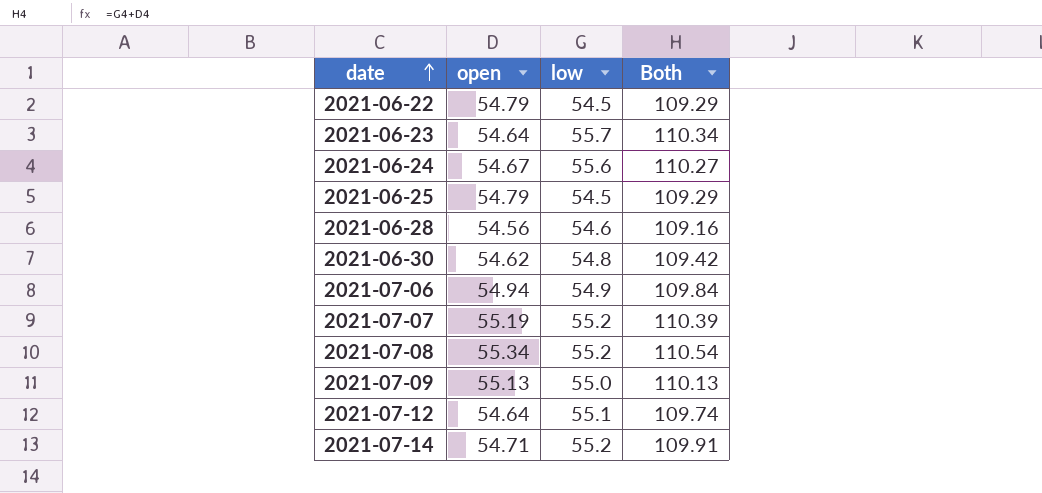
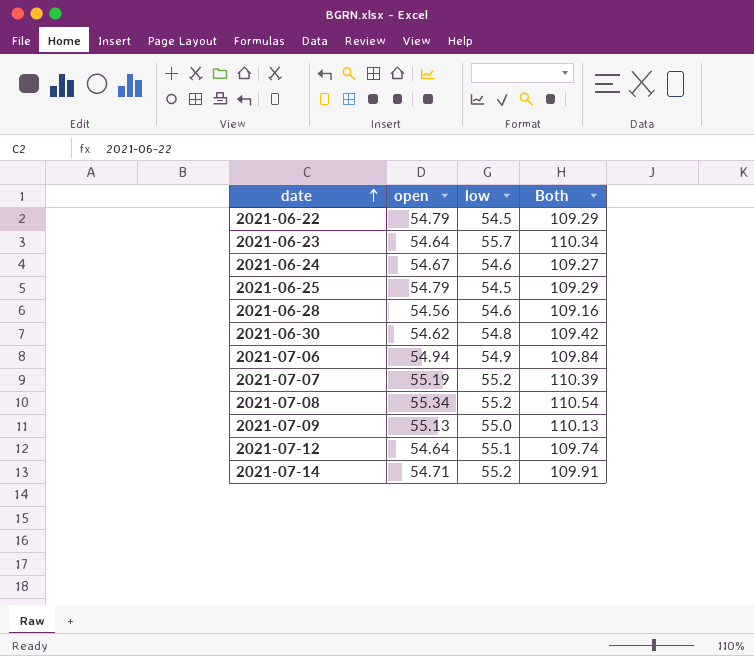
2021-06-24 | low: 55.6 -> 54.6
2021-06-24 | Both: 110.27 -> 109.27

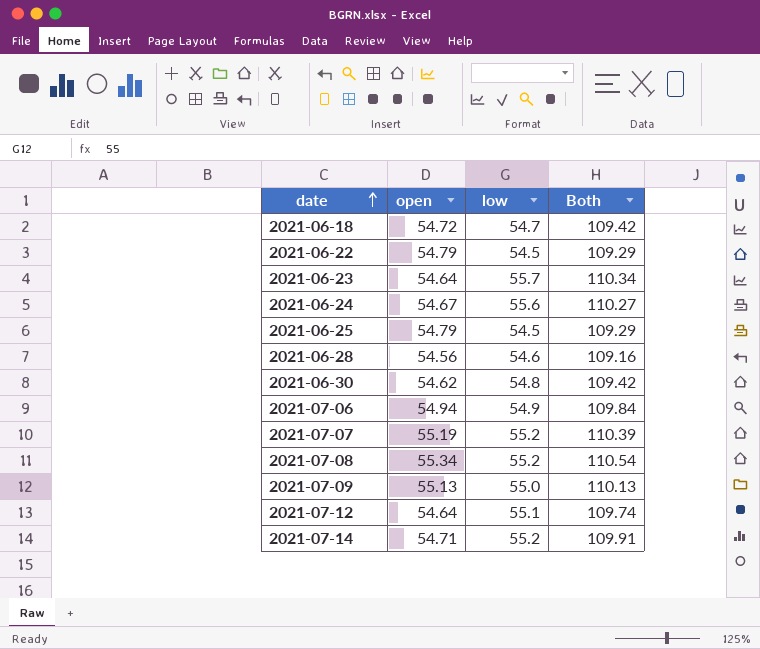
row 2021-06-18: none -> 54.72 | 54.7 | 109.42
2021-06-24 | low: 54.6 -> 55.6
2021-06-24 | Both: 109.27 -> 110.27

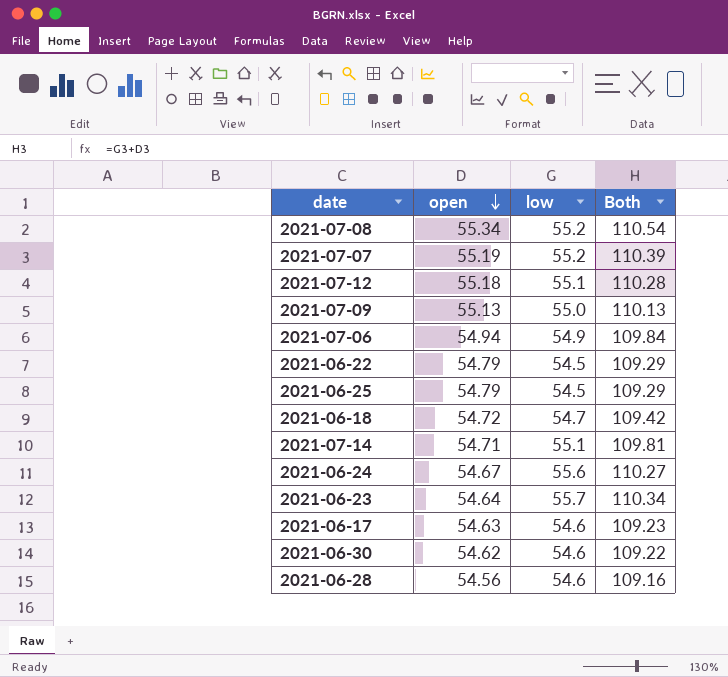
row order: date ascending -> open descending
2021-07-12 | open: 54.64 -> 55.18
2021-07-12 | Both: 109.74 -> 110.28
2021-07-14 | low: 55.2 -> 55.1
2021-07-14 | Both: 109.91 -> 109.81
row 2021-06-17: none -> 54.63 | 54.6 | 109.23
2021-06-30 | low: 54.8 -> 54.6
2021-06-30 | Both: 109.42 -> 109.22

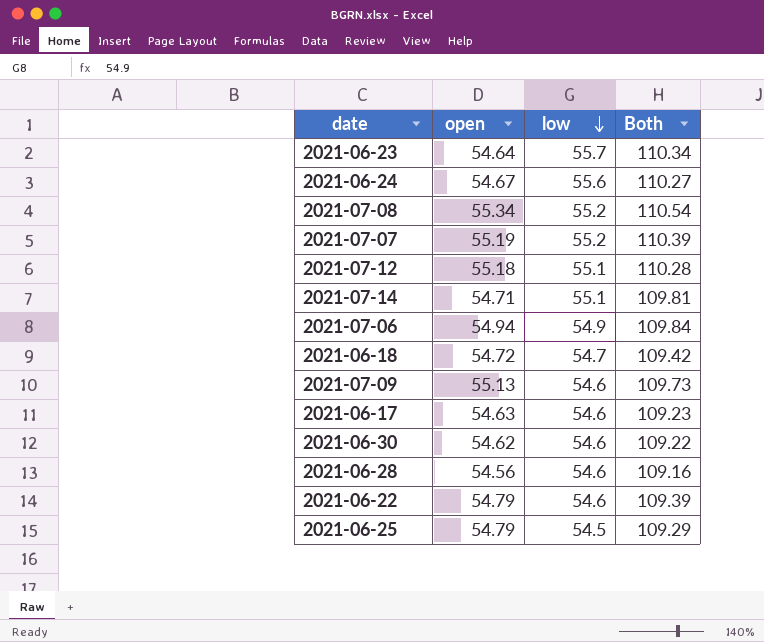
row order: open descending -> low descending
2021-07-09 | low: 55.0 -> 54.6
2021-07-09 | Both: 110.13 -> 109.73
2021-06-22 | low: 54.5 -> 54.6
2021-06-22 | Both: 109.29 -> 109.39

